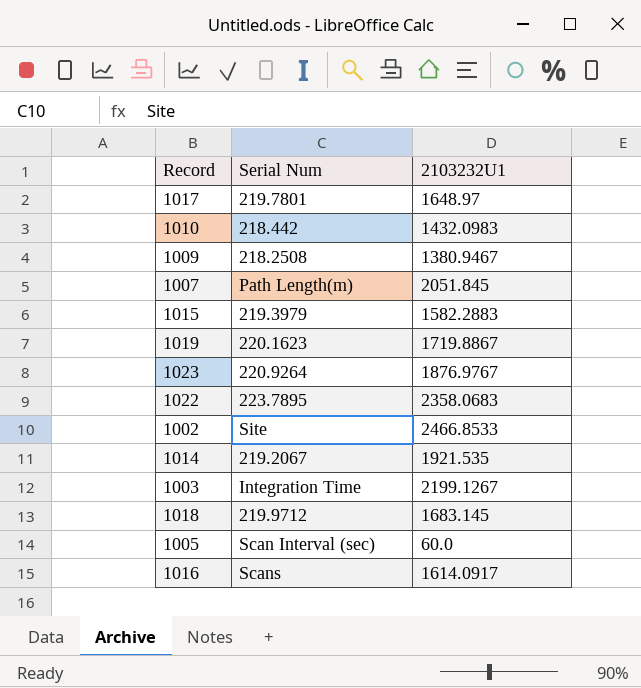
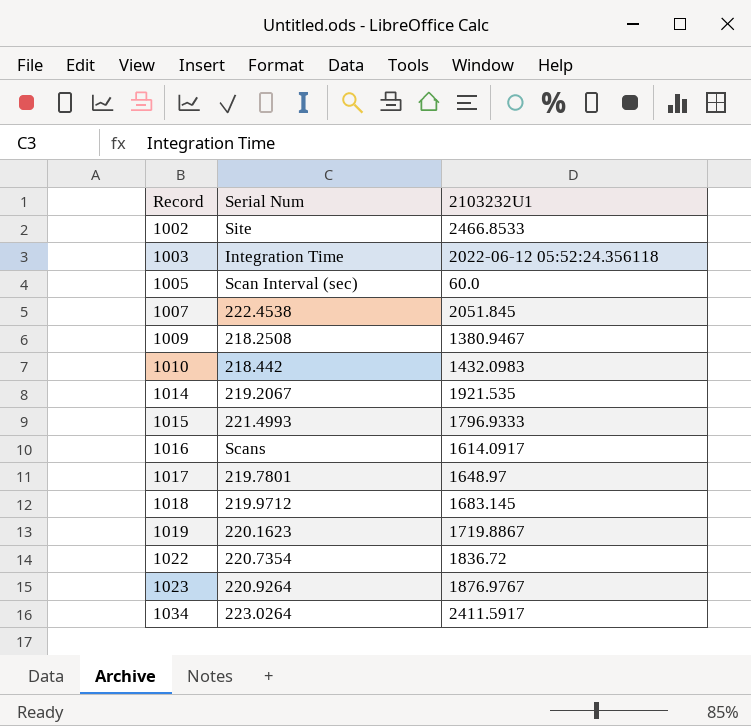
row order: none -> Record ascending
1003 | 2103232U1: 2199.1267 -> 2022-06-12 05:52:24.356118
1007 | Serial Num: Path Length(m) -> 222.4538
1015 | Serial Num: 219.3979 -> 221.4993
1015 | 2103232U1: 1582.2883 -> 1796.9333
1022 | Serial Num: 223.7895 -> 220.7354
1022 | 2103232U1: 2358.0683 -> 1836.72
row 1034: none -> 223.0264 | 2411.5917

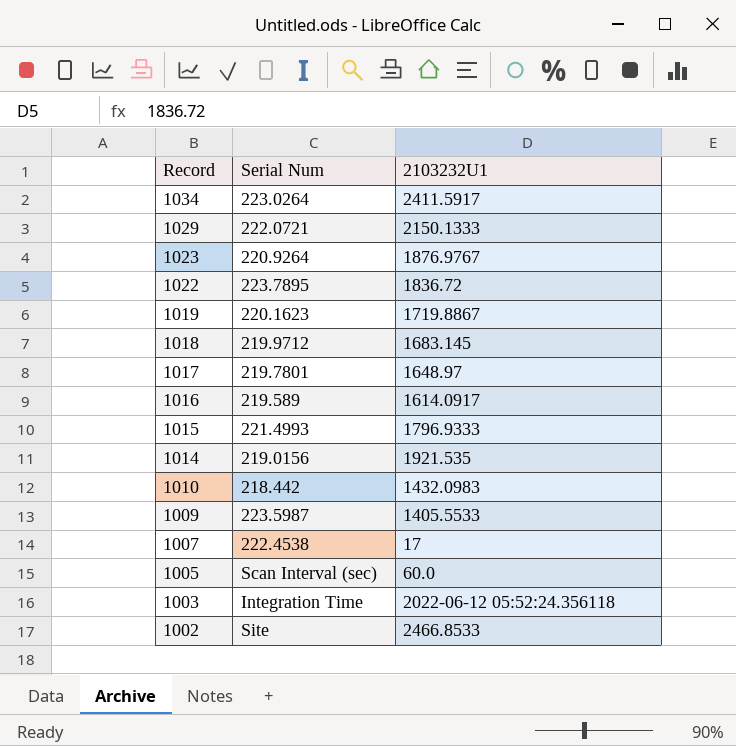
row order: Record ascending -> Record descending
row 1029: none -> 222.0721 | 2150.1333
1022 | Serial Num: 220.7354 -> 223.7895
1016 | Serial Num: Scans -> 219.589
1014 | Serial Num: 219.2067 -> 219.0156
1009 | Serial Num: 218.2508 -> 223.5987
1009 | 2103232U1: 1380.9467 -> 1405.5533
1007 | 2103232U1: 2051.845 -> 17

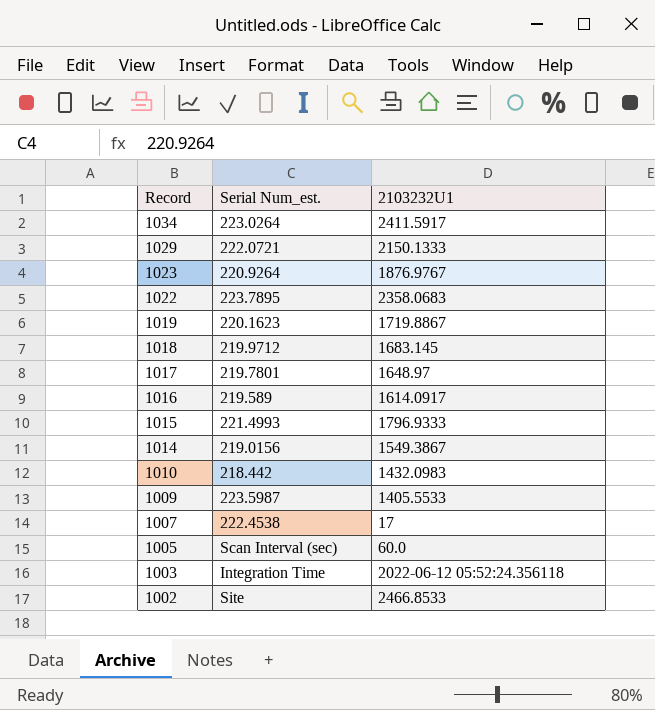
column name: Serial Num -> Serial Num_est.
1022 | 2103232U1: 1836.72 -> 2358.0683
1014 | 2103232U1: 1921.535 -> 1549.3867

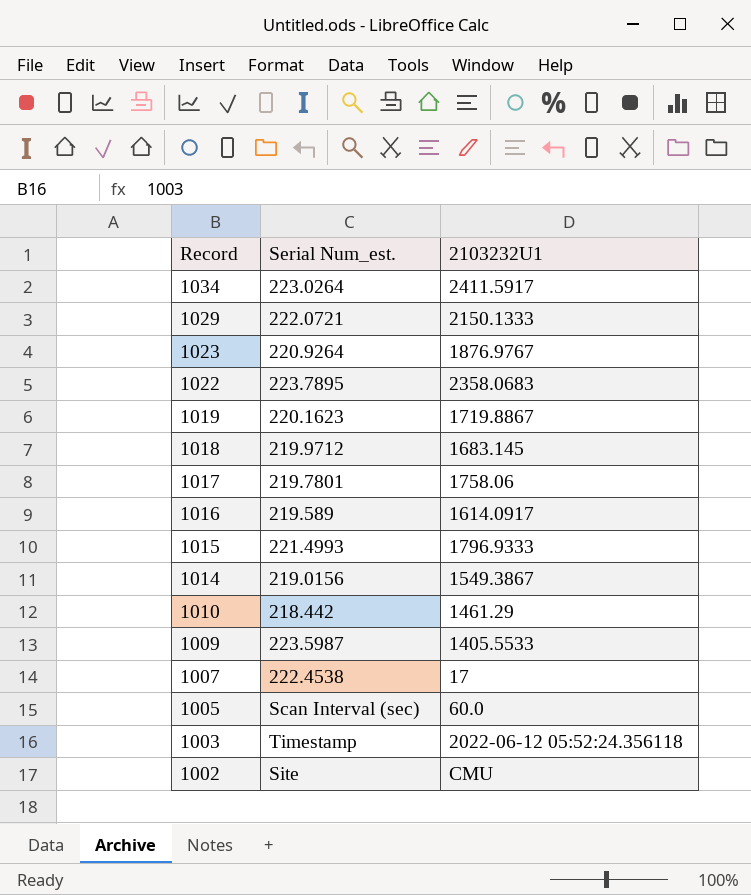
1017 | 2103232U1: 1648.97 -> 1758.06
1010 | 2103232U1: 1432.0983 -> 1461.29
1003 | Serial Num_est.: Integration Time -> Timestamp
1002 | 2103232U1: 2466.8533 -> CMU

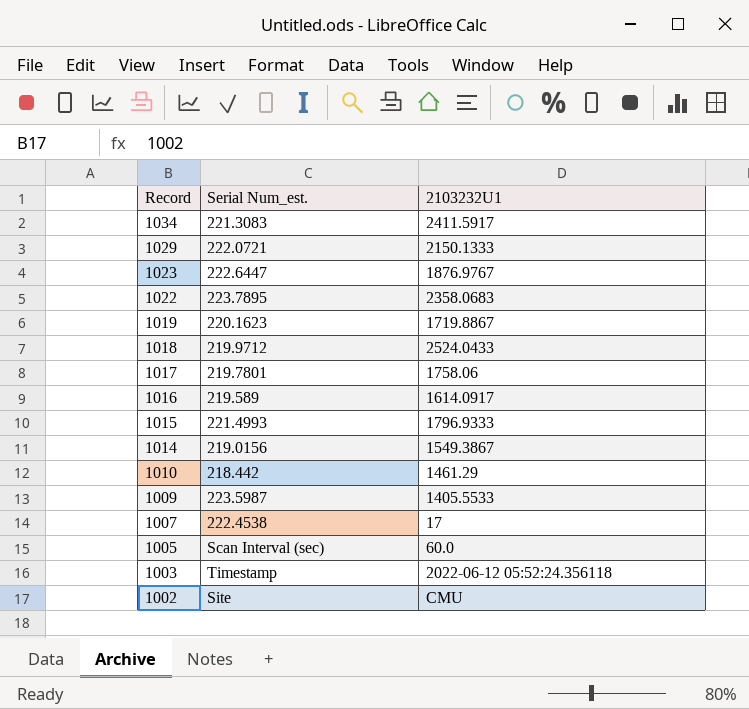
1034 | Serial Num_est.: 223.0264 -> 221.3083
1023 | Serial Num_est.: 220.9264 -> 222.6447
1018 | 2103232U1: 1683.145 -> 2524.0433

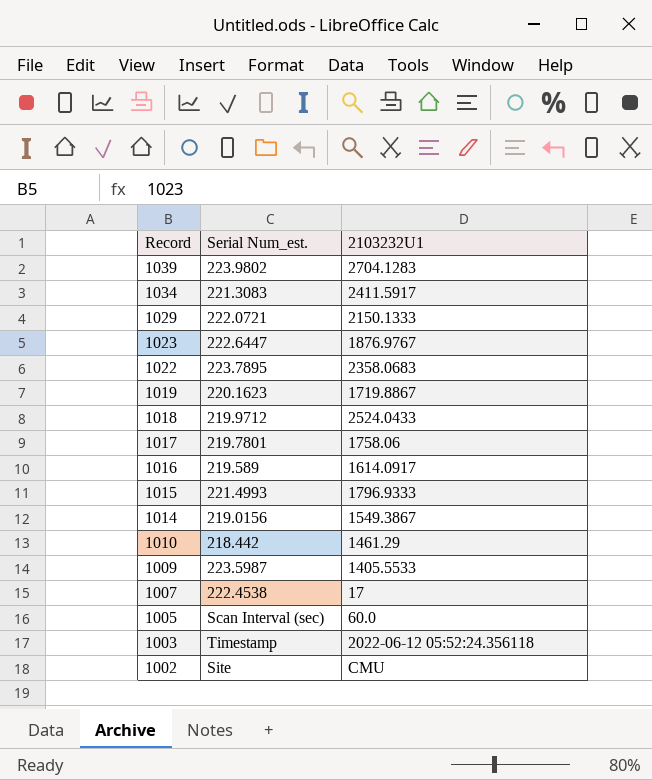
row 1039: none -> 223.9802 | 2704.1283

